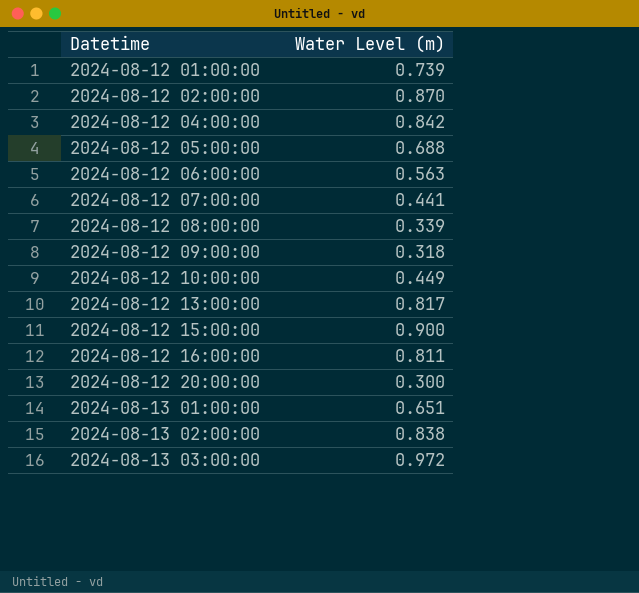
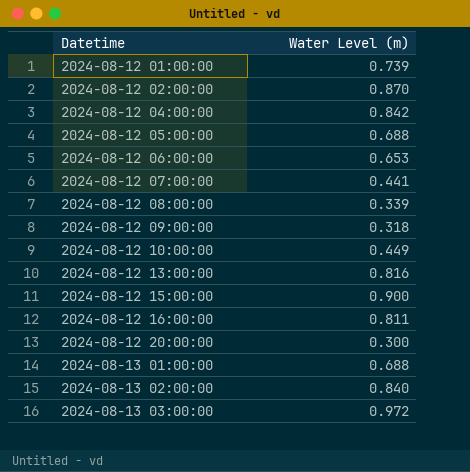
2024-08-12 06:00:00 | Water Level (m): 0.563 -> 0.653
2024-08-12 13:00:00 | Water Level (m): 0.817 -> 0.816
2024-08-13 01:00:00 | Water Level (m): 0.651 -> 0.688
2024-08-13 02:00:00 | Water Level (m): 0.838 -> 0.840

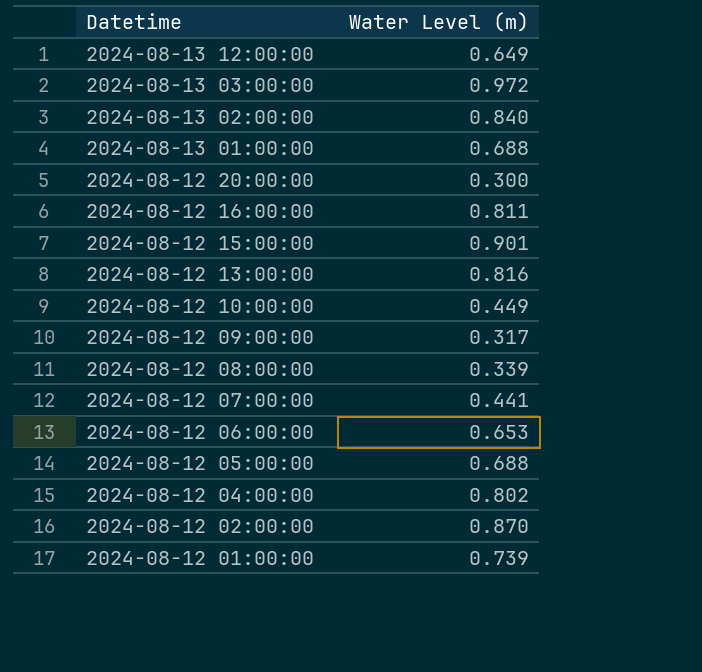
row order: Datetime ascending -> Datetime descending
row 2024-08-13 12:00:00: none -> 0.649
2024-08-12 15:00:00 | Water Level (m): 0.900 -> 0.901
2024-08-12 09:00:00 | Water Level (m): 0.318 -> 0.317
2024-08-12 04:00:00 | Water Level (m): 0.842 -> 0.802

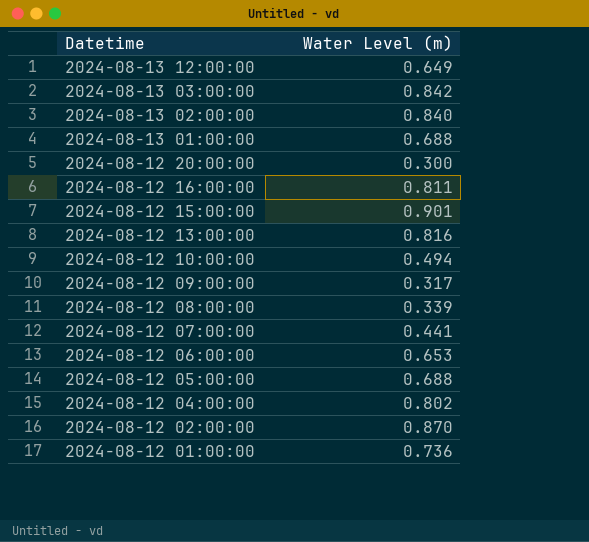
2024-08-13 03:00:00 | Water Level (m): 0.972 -> 0.842
2024-08-12 10:00:00 | Water Level (m): 0.449 -> 0.494
2024-08-12 01:00:00 | Water Level (m): 0.739 -> 0.736

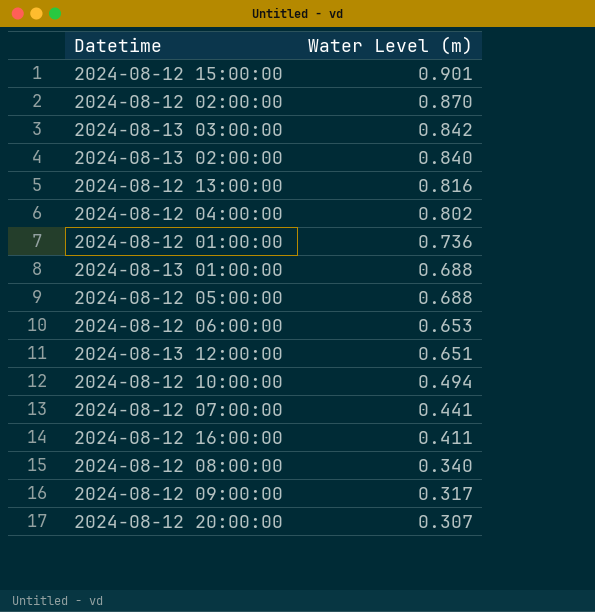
row order: Datetime descending -> Water Level (m) descending
2024-08-13 12:00:00 | Water Level (m): 0.649 -> 0.651
2024-08-12 16:00:00 | Water Level (m): 0.811 -> 0.411
2024-08-12 08:00:00 | Water Level (m): 0.339 -> 0.340
2024-08-12 20:00:00 | Water Level (m): 0.300 -> 0.307

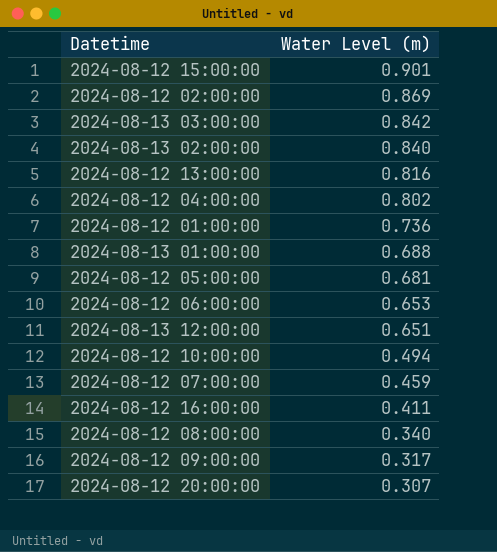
2024-08-12 02:00:00 | Water Level (m): 0.870 -> 0.869
2024-08-12 05:00:00 | Water Level (m): 0.688 -> 0.681
2024-08-12 07:00:00 | Water Level (m): 0.441 -> 0.459

